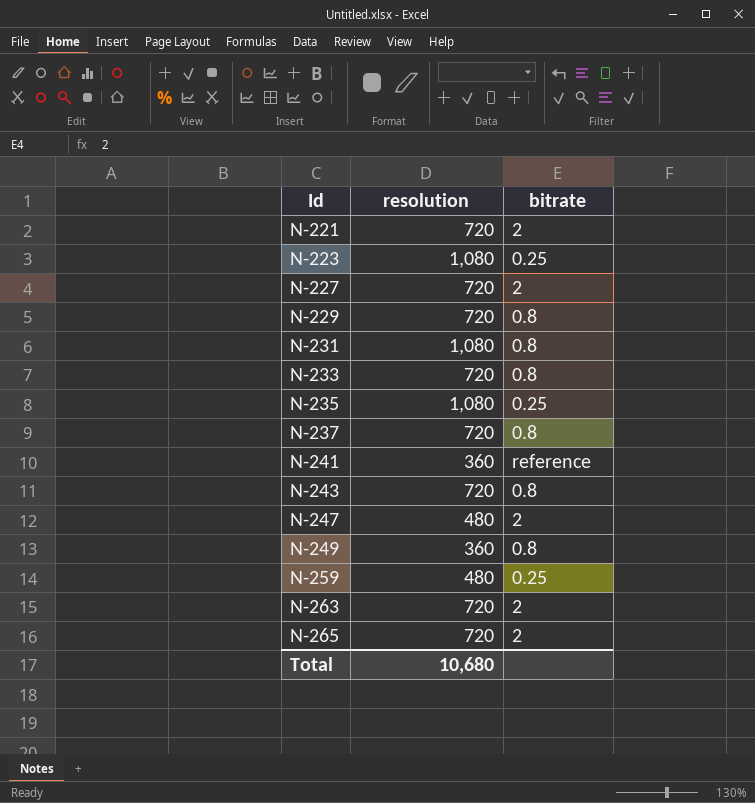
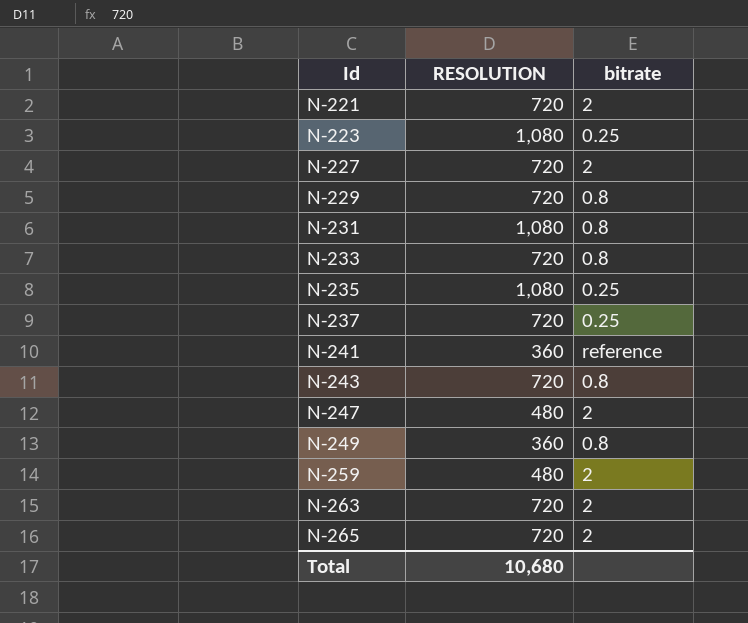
column name: resolution -> RESOLUTION
N-237 | bitrate: 0.8 -> 0.25
N-259 | bitrate: 0.25 -> 2

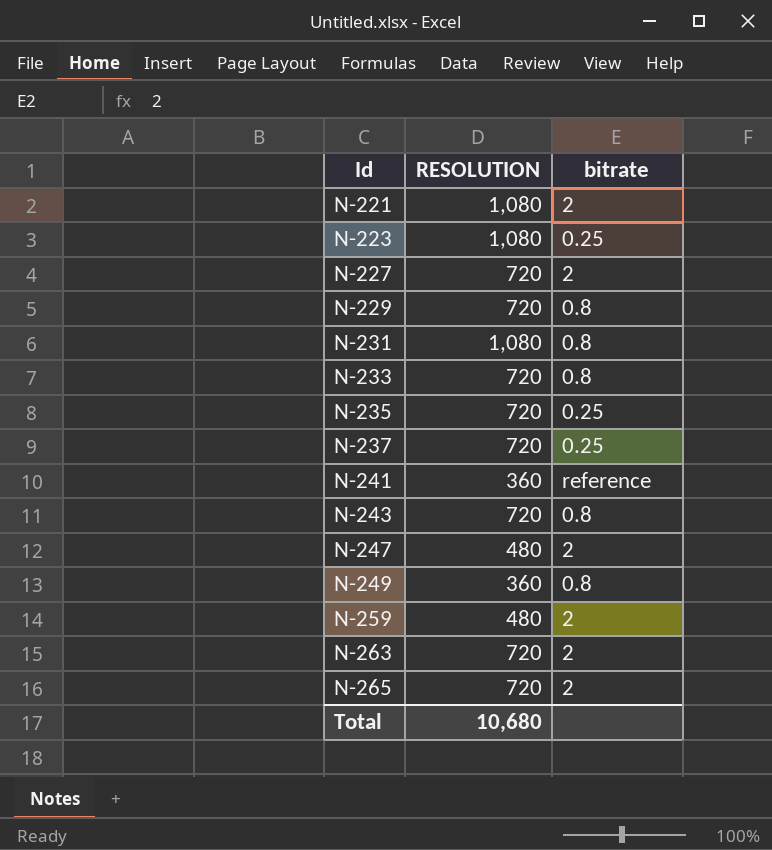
N-221 | RESOLUTION: 720 -> 1,080
N-235 | RESOLUTION: 1,080 -> 720

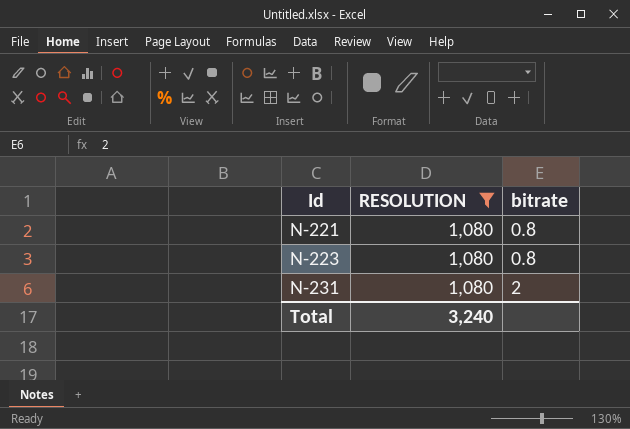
filter: none -> RESOLUTION = 1,080
N-221 | bitrate: 2 -> 0.8
N-223 | bitrate: 0.25 -> 0.8
N-231 | bitrate: 0.8 -> 2
Total | RESOLUTION: 10,680 -> 3,240

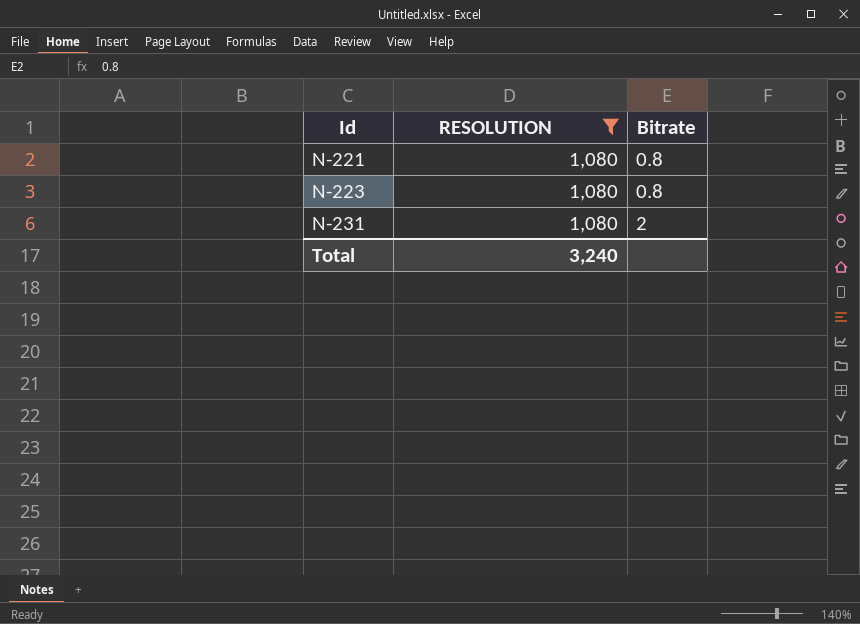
column name: bitrate -> Bitrate

